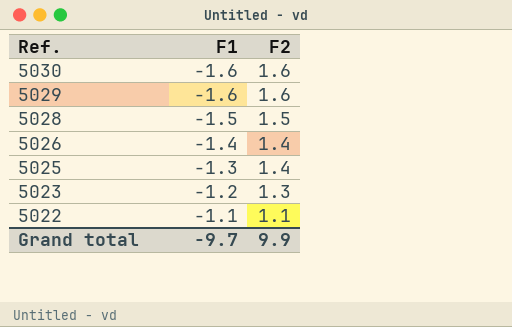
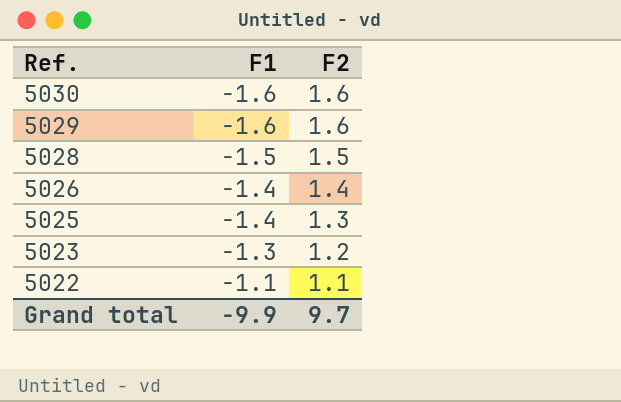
5025 | F1: -1.3 -> -1.4
5025 | F2: 1.4 -> 1.3
5023 | F1: -1.2 -> -1.3
5023 | F2: 1.3 -> 1.2
Grand total | F1: -9.7 -> -9.9
Grand total | F2: 9.9 -> 9.7

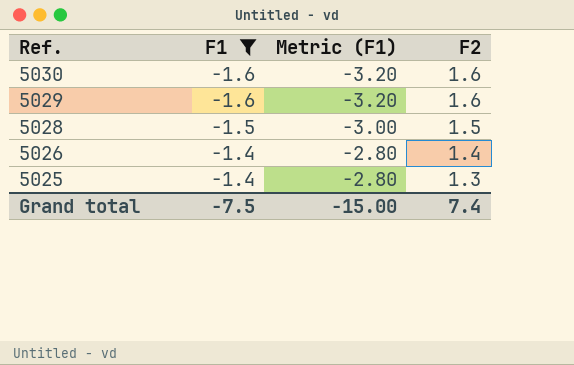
filter: none -> F1 <= -1.4
column Metric (F1) | formula: none -> [F1] * 2
Grand total | F1: -9.9 -> -7.5
Grand total | F2: 9.7 -> 7.4

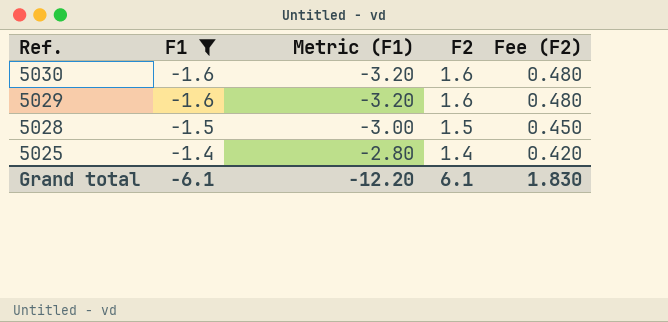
column Fee (F2) | formula: none -> [F2] * 0.3
row 5026: -1.4 | -2.80 | 1.4 -> none
5025 | F2: 1.3 -> 1.4
Grand total | F1: -7.5 -> -6.1
Grand total | Metric (F1): -15.00 -> -12.20
Grand total | F2: 7.4 -> 6.1

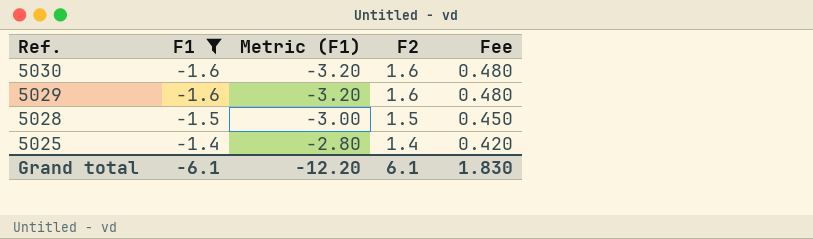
column name: Fee (F2) -> Fee

